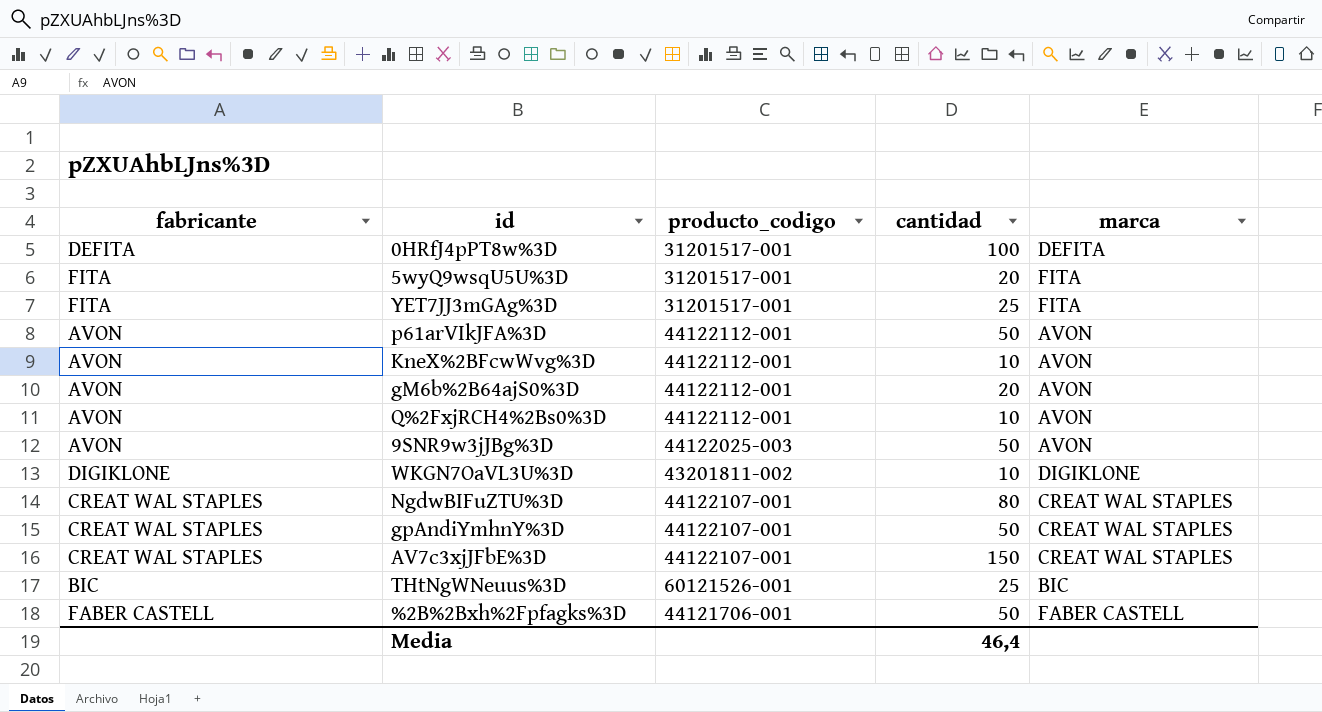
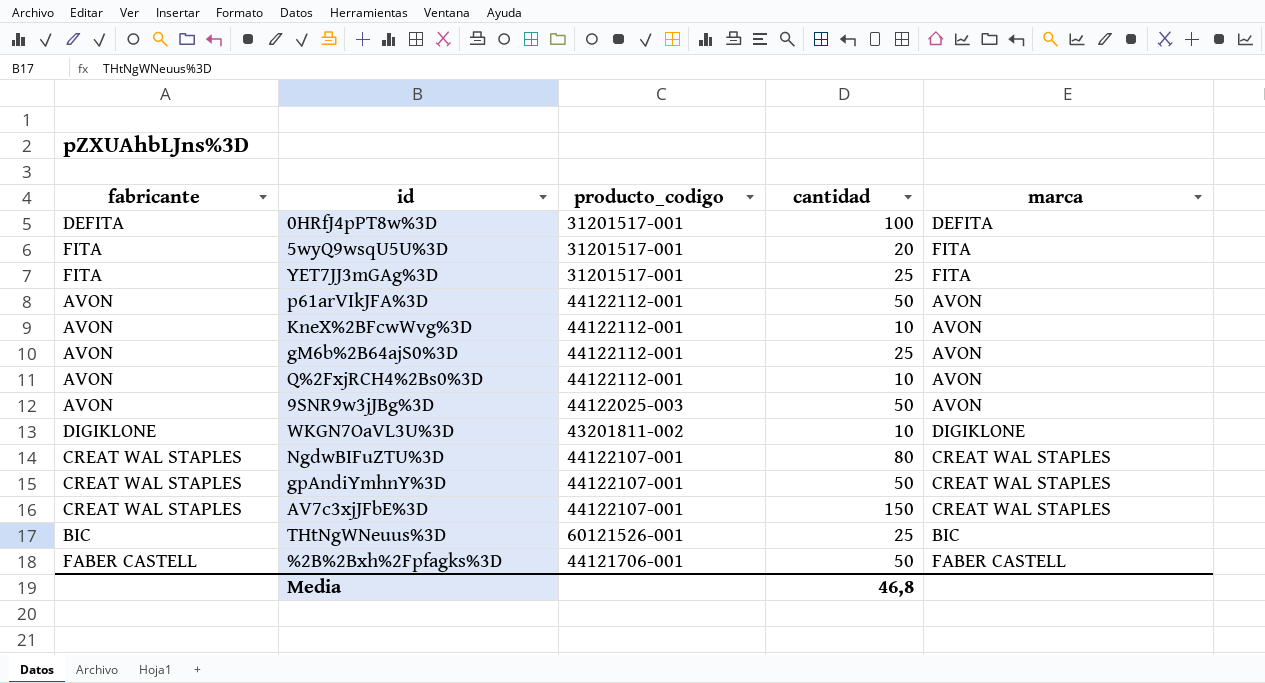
gM6b%2B64ajS0%3D | cantidad: 20 -> 25
Media | cantidad: 46,4 -> 46,8

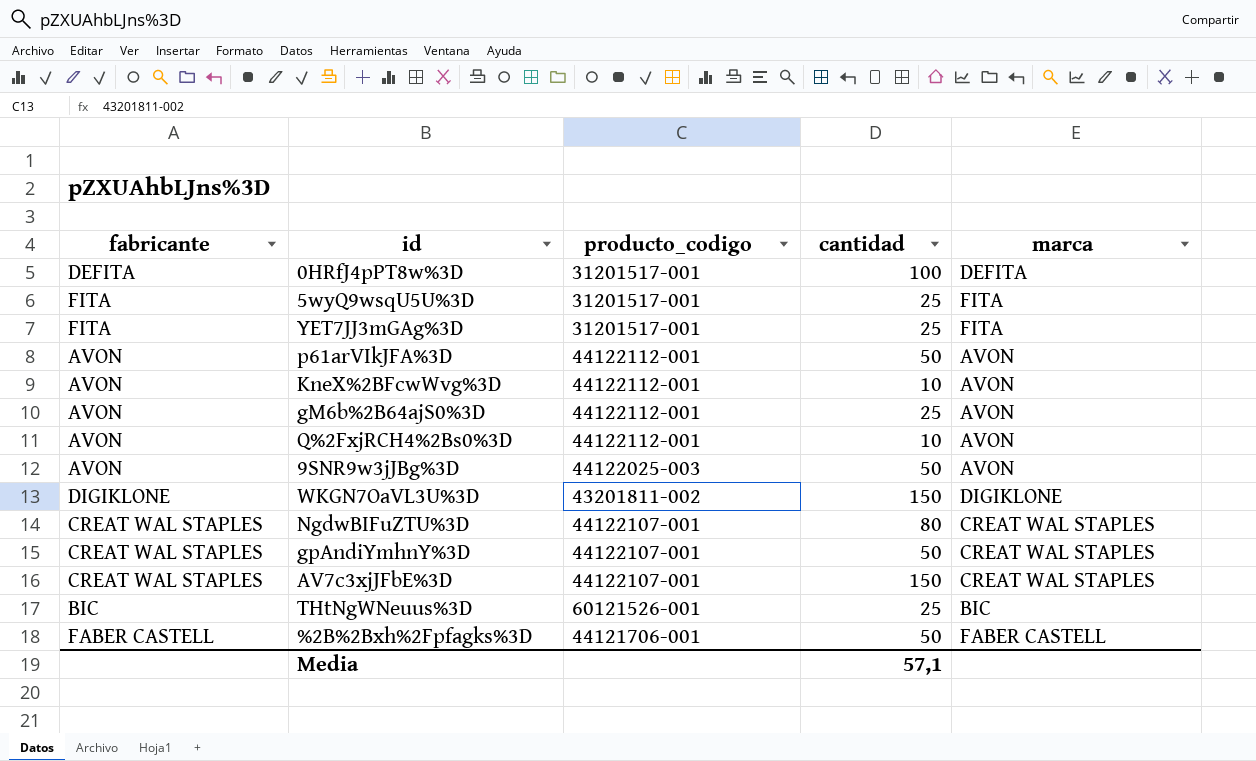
5wyQ9wsqU5U%3D | cantidad: 20 -> 25
WKGN7OaVL3U%3D | cantidad: 10 -> 150
Media | cantidad: 46,8 -> 57,1

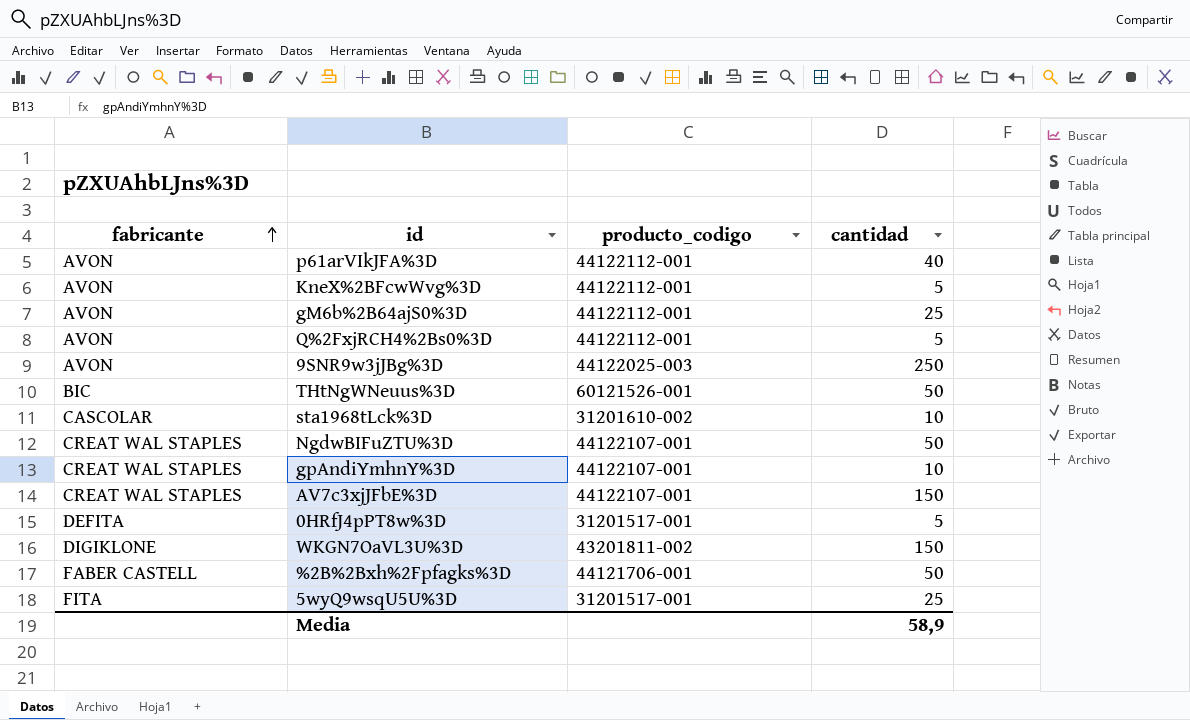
row order: none -> fabricante ascending
column marca | position: 5 -> none
row YET7JJ3mGAg%3D: FITA | 31201517-001 | 25 | FITA -> none
p61arVIkJFA%3D | cantidad: 50 -> 40
KneX%2BFcwWvg%3D | cantidad: 10 -> 5
Q%2FxjRCH4%2Bs0%3D | cantidad: 10 -> 5
9SNR9w3jJBg%3D | cantidad: 50 -> 250
THtNgWNeuus%3D | cantidad: 25 -> 50
row sta1968tLck%3D: none -> CASCOLAR | 31201610-002 | 10
NgdwBIFuZTU%3D | cantidad: 80 -> 50
gpAndiYmhnY%3D | cantidad: 50 -> 10
0HRfJ4pPT8w%3D | cantidad: 100 -> 5
Media | cantidad: 57,1 -> 58,9

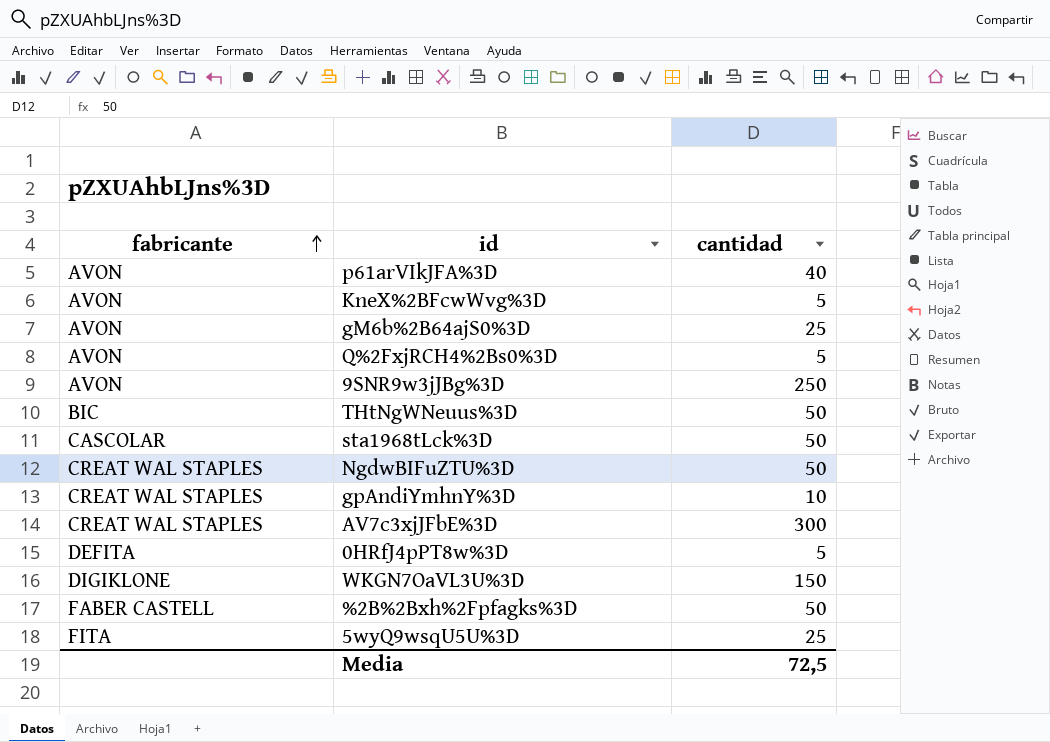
column producto_codigo | position: 3 -> none
sta1968tLck%3D | cantidad: 10 -> 50
AV7c3xjJFbE%3D | cantidad: 150 -> 300
Media | cantidad: 58,9 -> 72,5

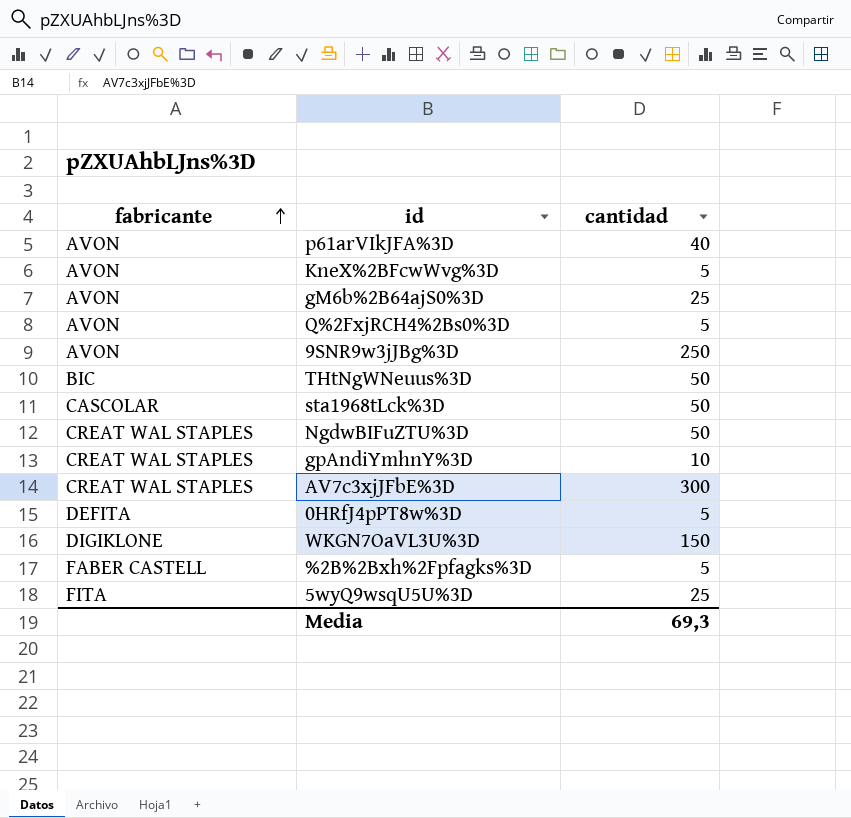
%2B%2Bxh%2Fpfagks%3D | cantidad: 50 -> 5
Media | cantidad: 72,5 -> 69,3

